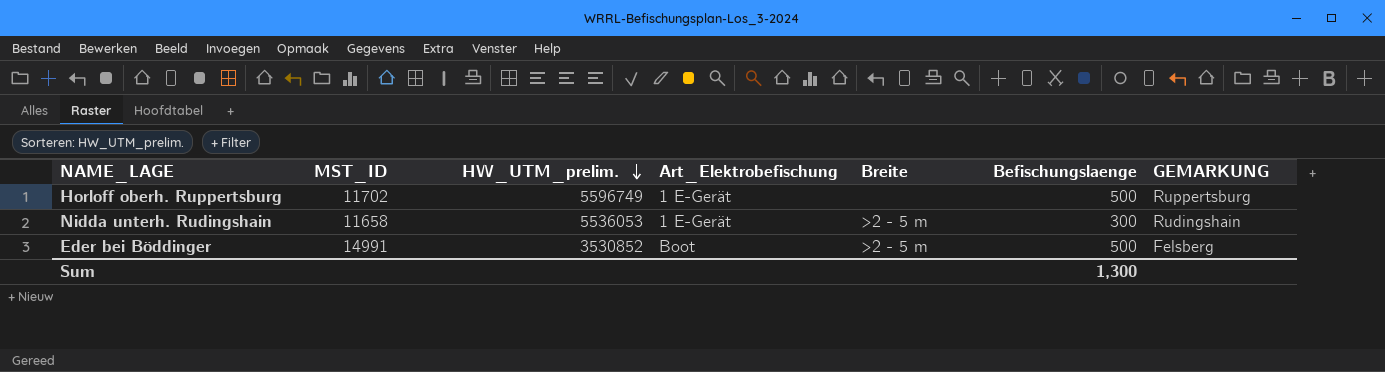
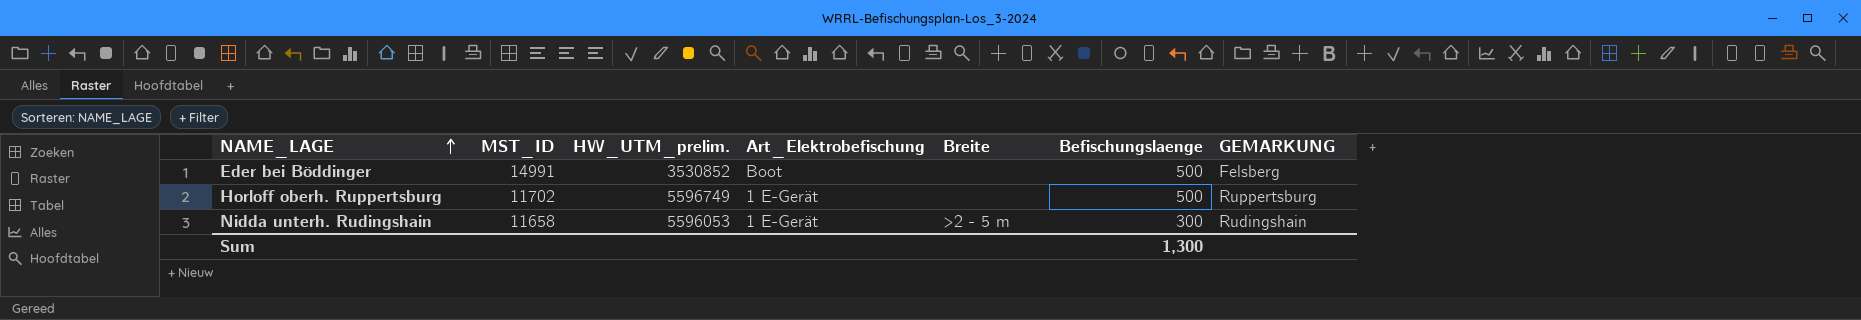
row order: HW_UTM_prelim. descending -> NAME_LAGE ascending
Eder bei Böddinger | Breite: >2 - 5 m -> none
Nidda unterh. Rudingshain | HW_UTM_prelim.: 5536053 -> 5596053

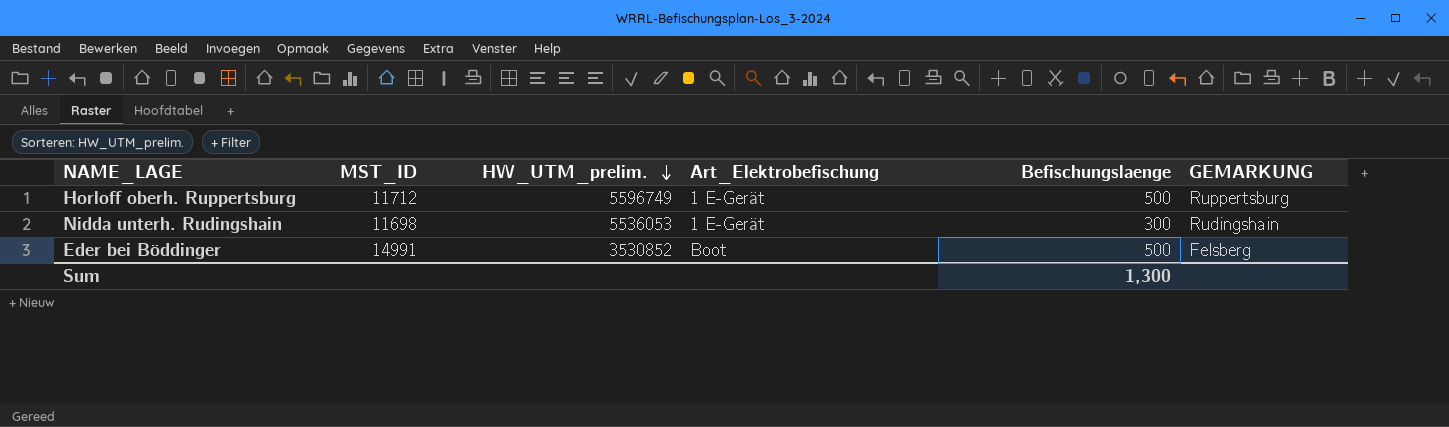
row order: NAME_LAGE ascending -> HW_UTM_prelim. descending
column Breite | position: 5 -> none
Horloff oberh. Ruppertsburg | MST_ID: 11702 -> 11712
Nidda unterh. Rudingshain | MST_ID: 11658 -> 11698
Nidda unterh. Rudingshain | HW_UTM_prelim.: 5596053 -> 5536053

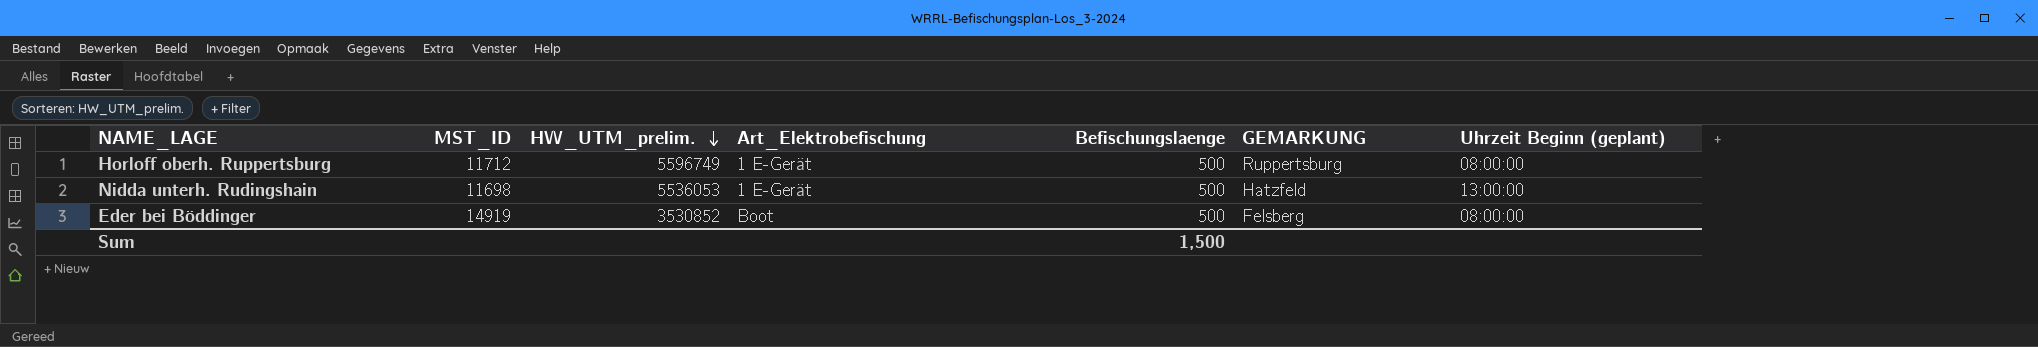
column Uhrzeit Beginn (geplant) | position: none -> 7
Nidda unterh. Rudingshain | Befischungslaenge: 300 -> 500
Nidda unterh. Rudingshain | GEMARKUNG: Rudingshain -> Hatzfeld
Eder bei Böddinger | MST_ID: 14991 -> 14919
Sum | Befischungslaenge: 1,300 -> 1,500

